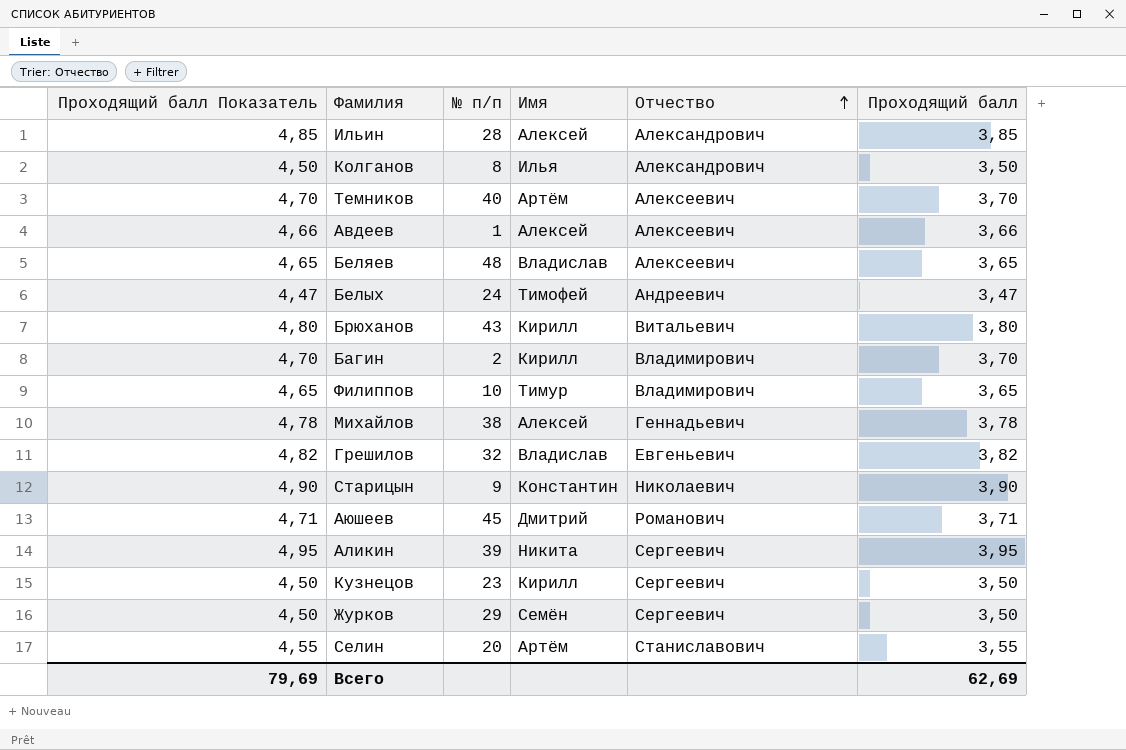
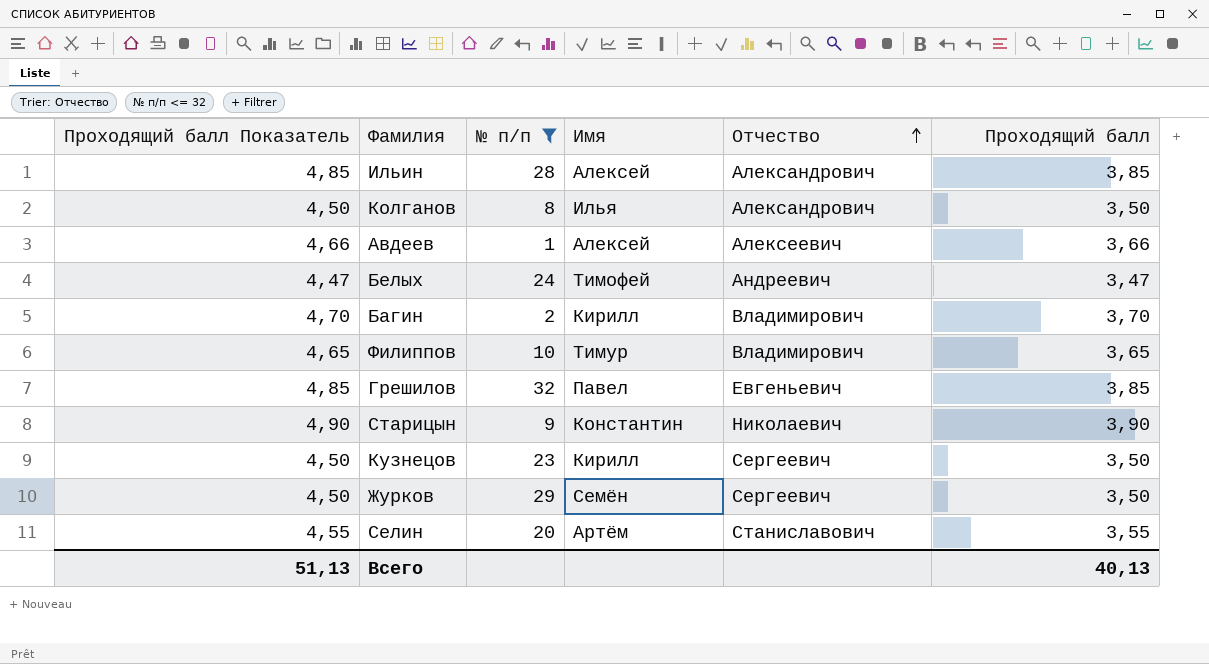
filter: none -> № п/п <= 32
Грешилов | Проходящий балл Показатель: 4,82 -> 4,85
Грешилов | Имя: Владислав -> Павел
Грешилов | Проходящий балл: 3,82 -> 3,85
Всего | Проходящий балл Показатель: 79,69 -> 51,13
Всего | Проходящий балл: 62,69 -> 40,13

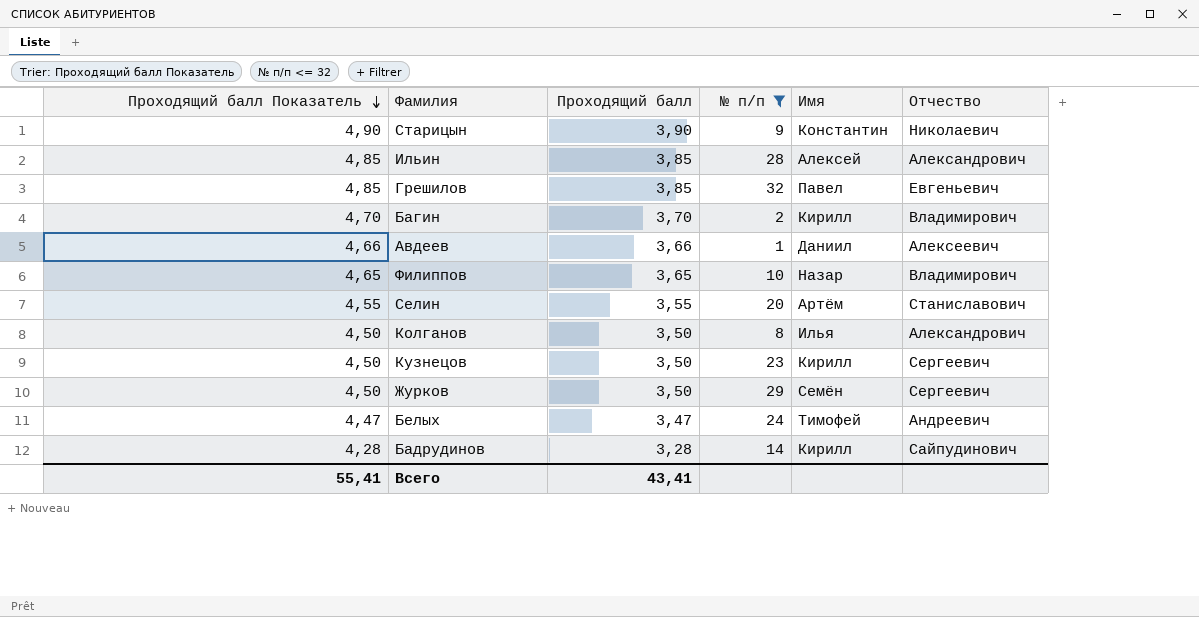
row order: Отчество ascending -> Проходящий балл Показатель descending
column Проходящий балл | position: 6 -> 3
Авдеев | Имя: Алексей -> Даниил
Филиппов | Имя: Тимур -> Назар
row Бадрудинов: none -> 4,28 | 3,28 | 14 | Кирилл | Сайпудинович
Всего | Проходящий балл Показатель: 51,13 -> 55,41
Всего | Проходящий балл: 40,13 -> 43,41

